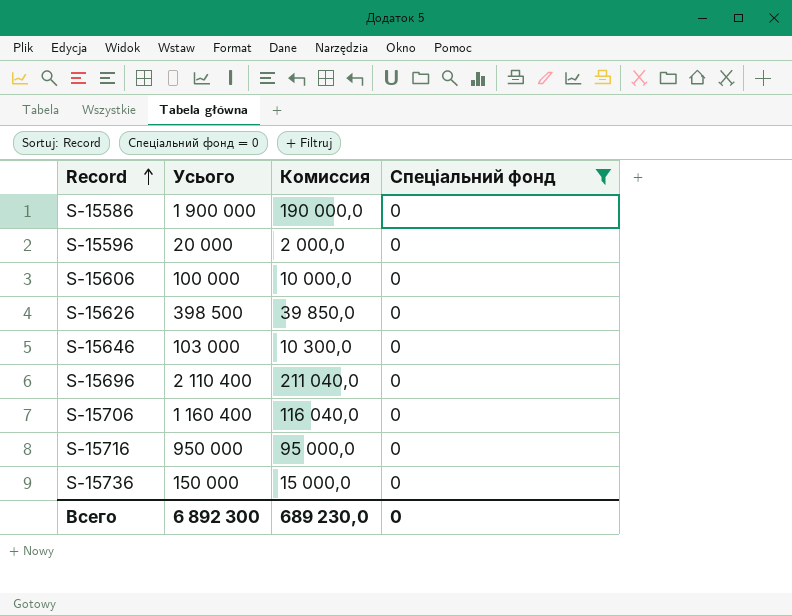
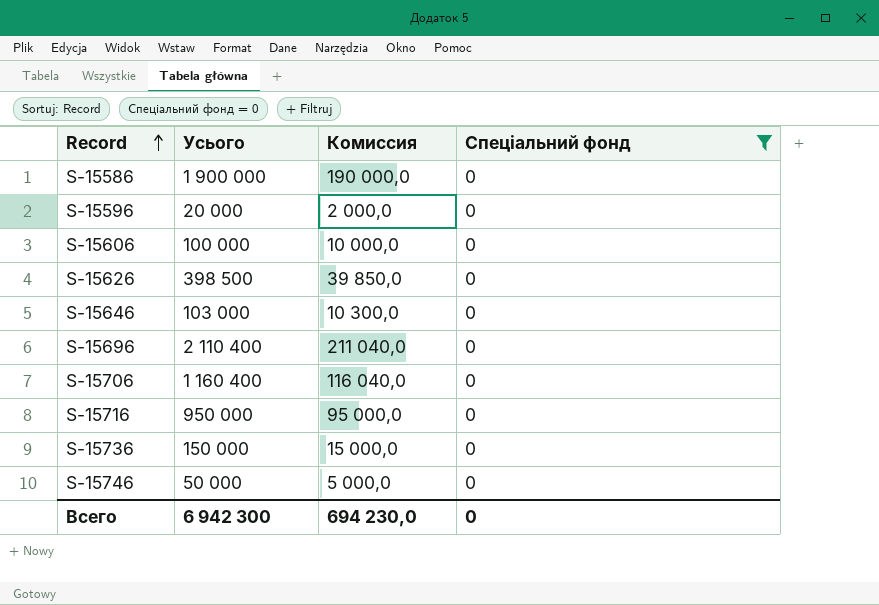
row S-15746: none -> 50 000 | 5 000,0 | 0
Всего | Усього: 6 892 300 -> 6 942 300
Всего | Комиссия: 689 230,0 -> 694 230,0

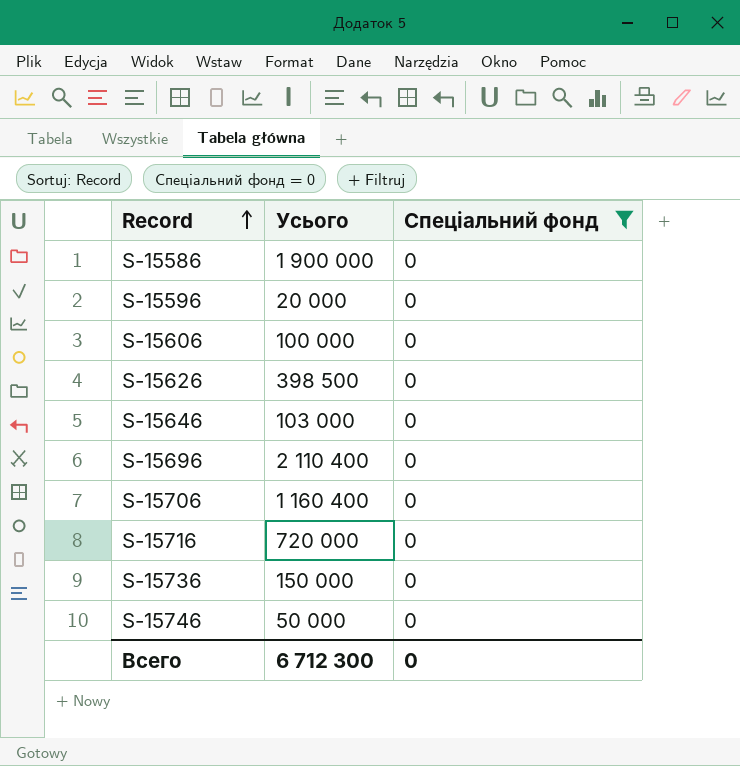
column Комиссия | formula: [Усього] * 0,1 -> none
S-15716 | Усього: 950 000 -> 720 000
Всего | Усього: 6 942 300 -> 6 712 300

